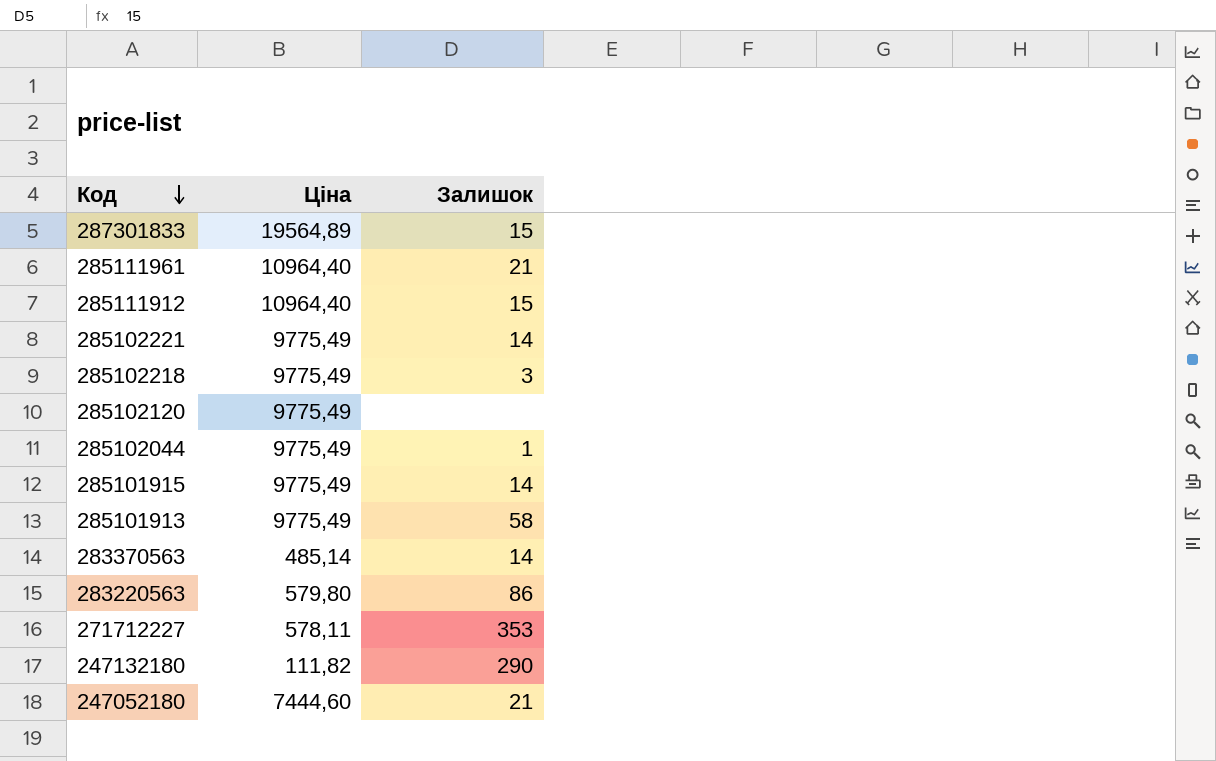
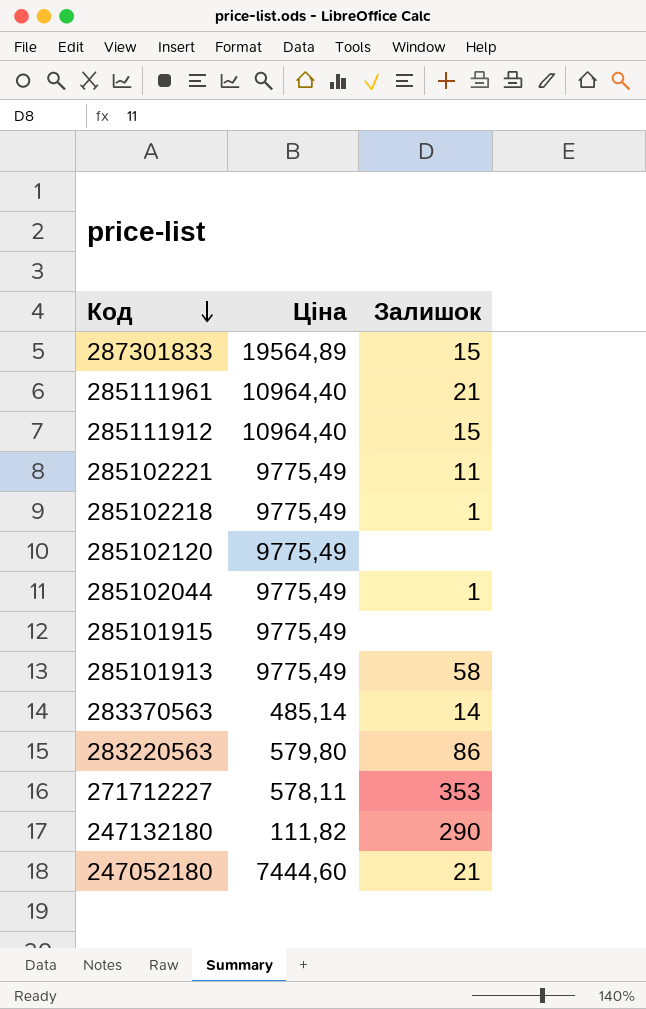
285102221 | Залишок: 14 -> 11
285102218 | Залишок: 3 -> 1
285101915 | Залишок: 14 -> none

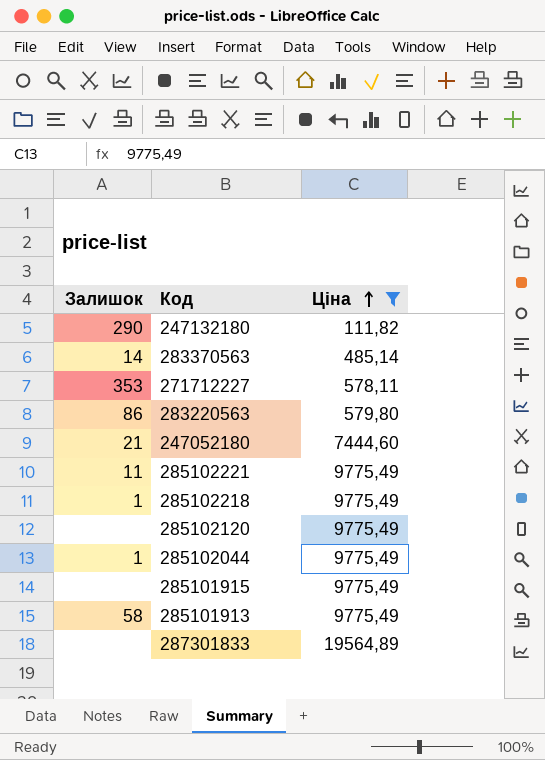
filter: none -> Ціна != 10964,40
row order: Код descending -> Ціна ascending
column Залишок | position: 3 -> 1
287301833 | Залишок: 15 -> none

